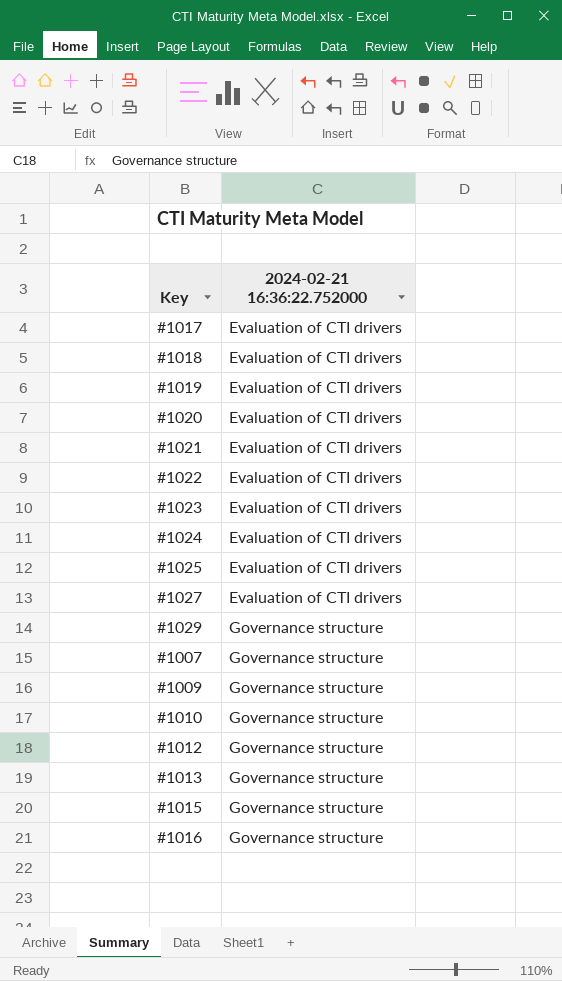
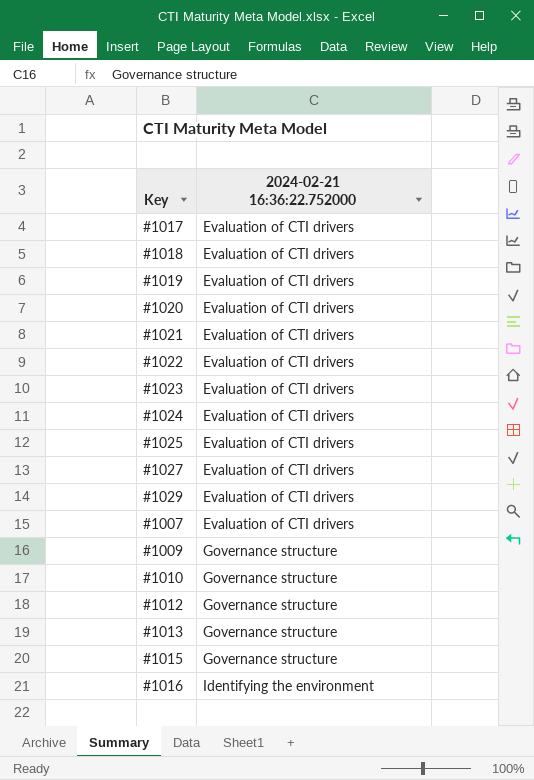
#1029 | 2024-02-21 16:36:22.752000: Governance structure -> Evaluation of CTI drivers
#1007 | 2024-02-21 16:36:22.752000: Governance structure -> Evaluation of CTI drivers
#1016 | 2024-02-21 16:36:22.752000: Governance structure -> Identifying the environment

